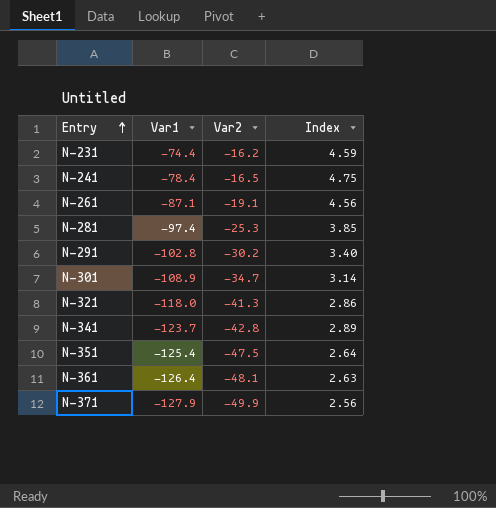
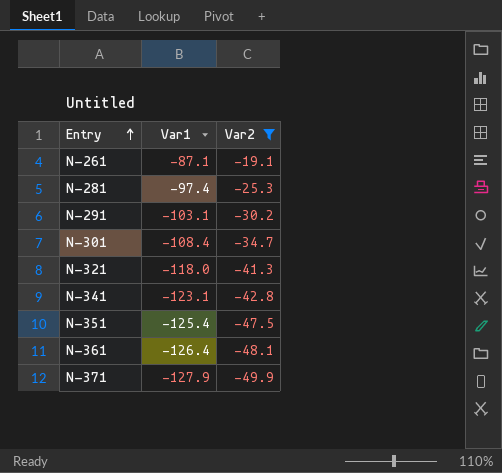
filter: none -> Var2 <= -19.1
column Index | formula: [Var1] / [Var2] -> none
N-291 | Var1: -102.8 -> -103.1
N-301 | Var1: -108.9 -> -108.4
N-341 | Var1: -123.7 -> -123.1

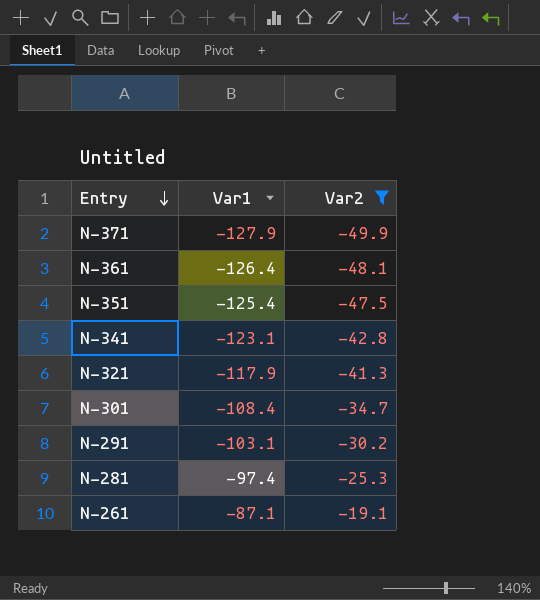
row order: Entry ascending -> Entry descending
N-321 | Var1: -118.0 -> -117.9

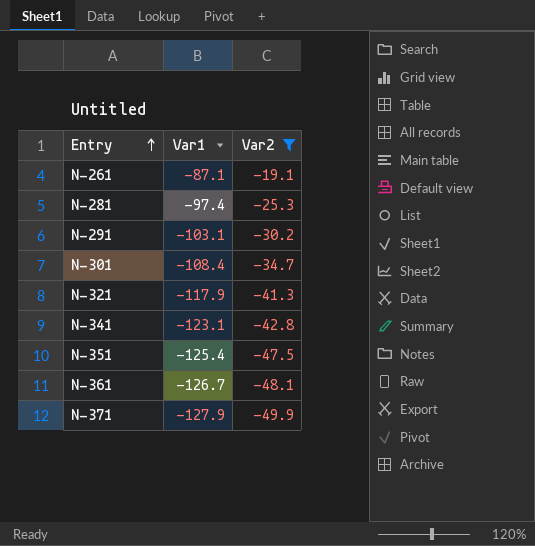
row order: Entry descending -> Entry ascending
N-361 | Var1: -126.4 -> -126.7

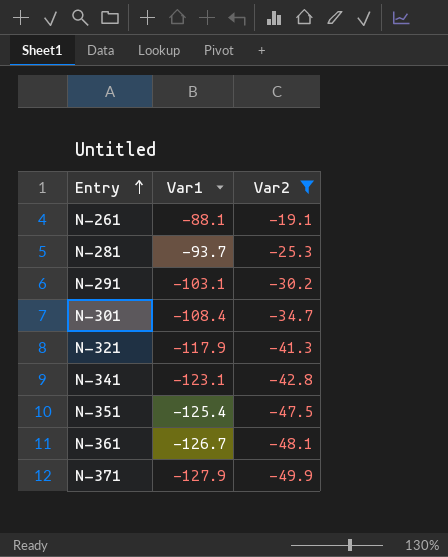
N-261 | Var1: -87.1 -> -88.1
N-281 | Var1: -97.4 -> -93.7

